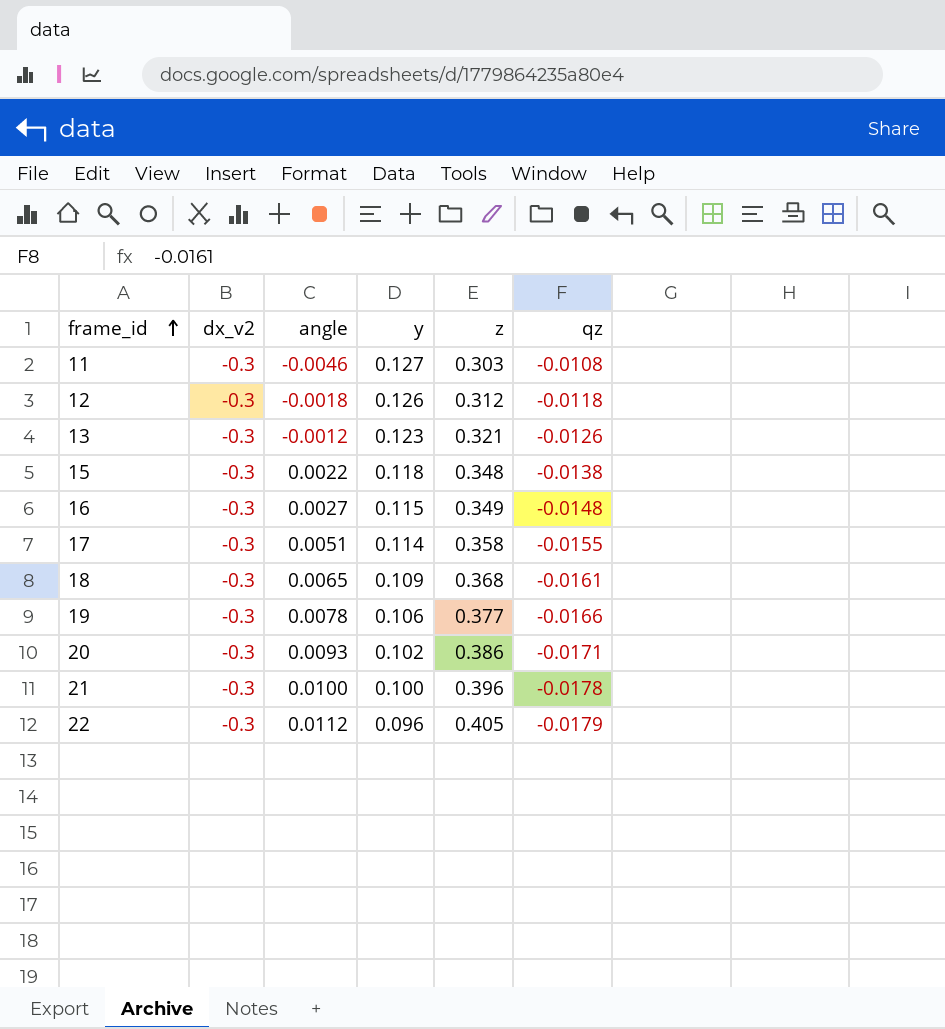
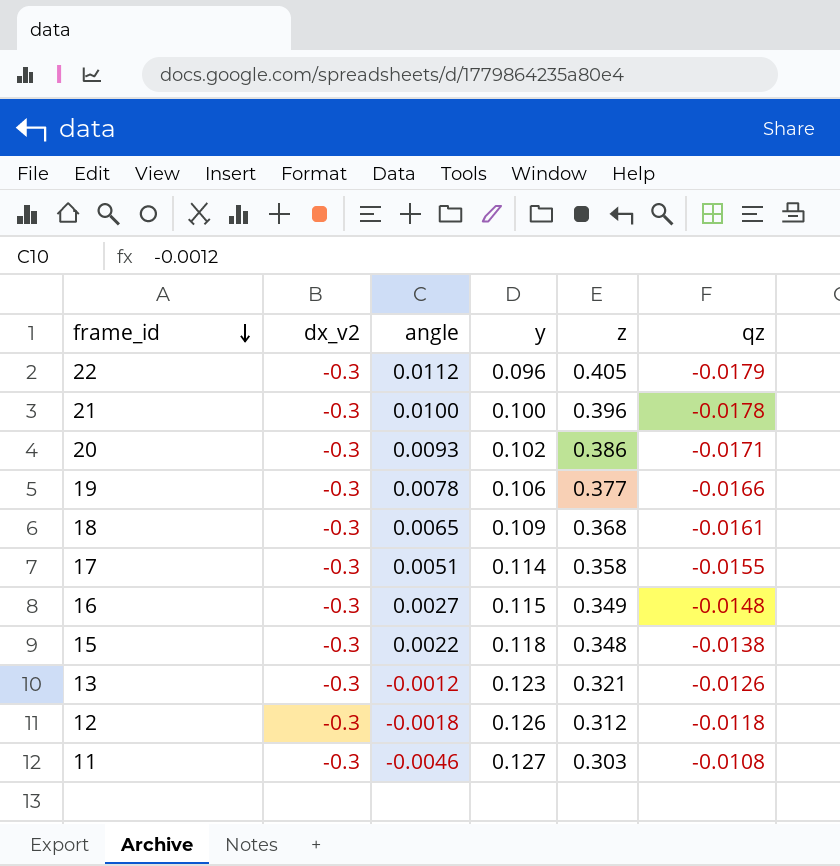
row order: frame_id ascending -> frame_id descending

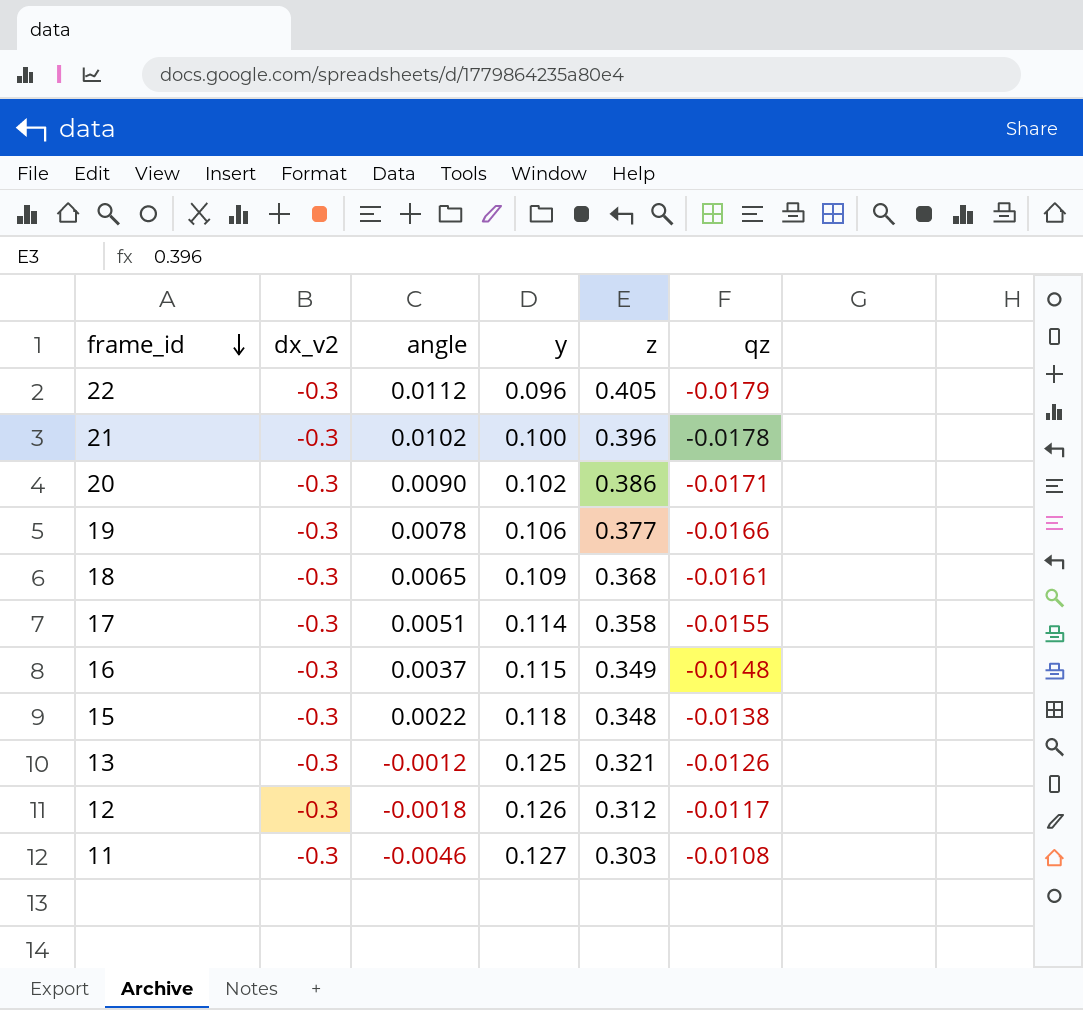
21 | angle: 0.0100 -> 0.0102
20 | angle: 0.0093 -> 0.0090
16 | angle: 0.0027 -> 0.0037
13 | y: 0.123 -> 0.125
12 | qz: -0.0118 -> -0.0117

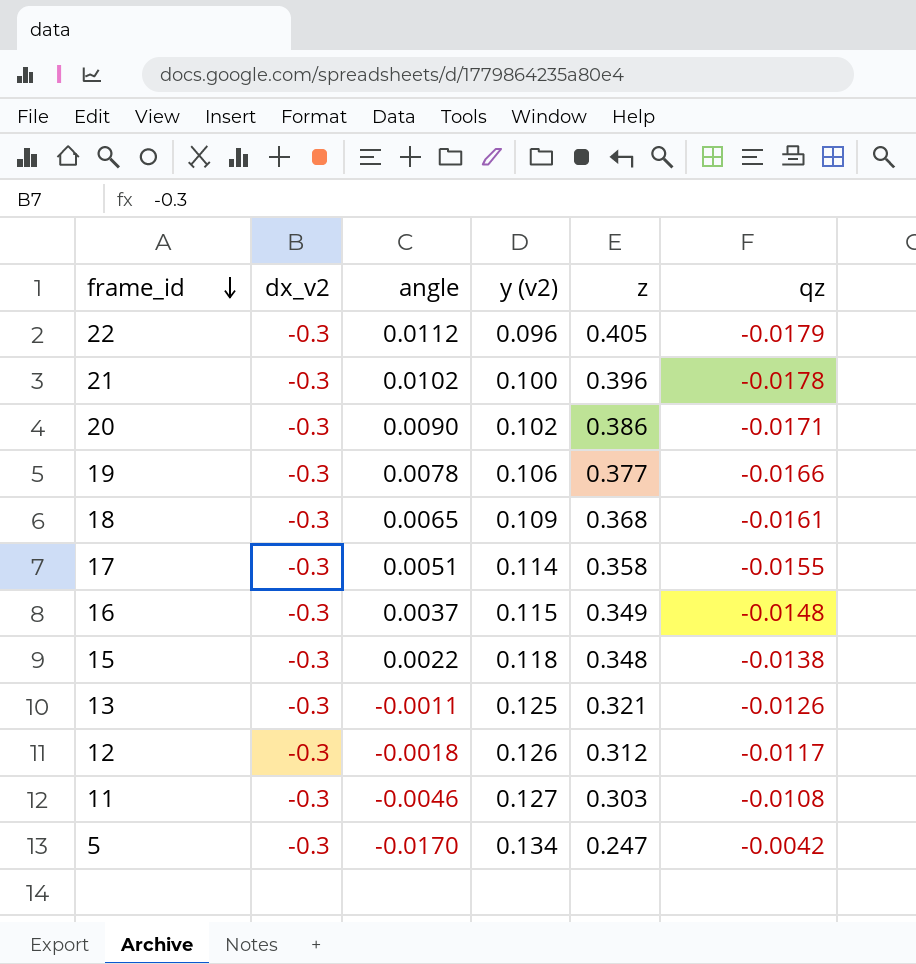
column name: y -> y (v2)
13 | angle: -0.0012 -> -0.0011
row 5: none -> -0.3 | -0.0170 | 0.134 | 0.247 | -0.0042

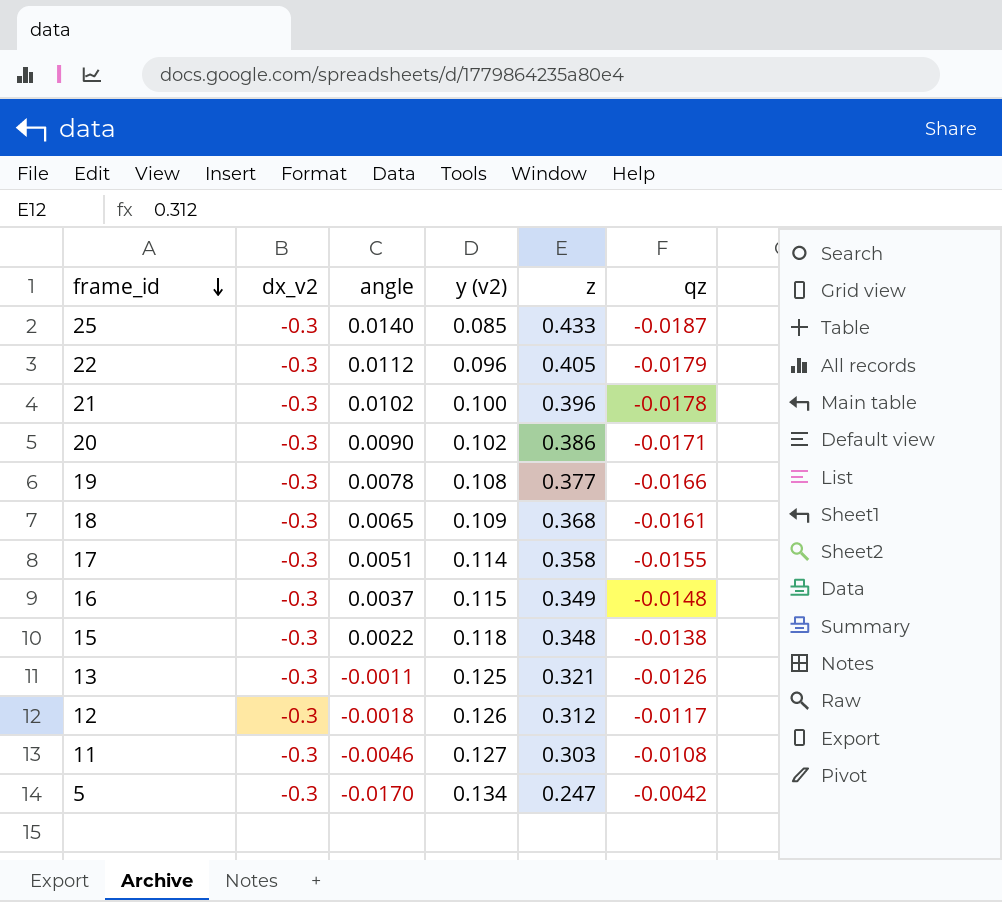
row 25: none -> -0.3 | 0.0140 | 0.085 | 0.433 | -0.0187
19 | y (v2): 0.106 -> 0.108

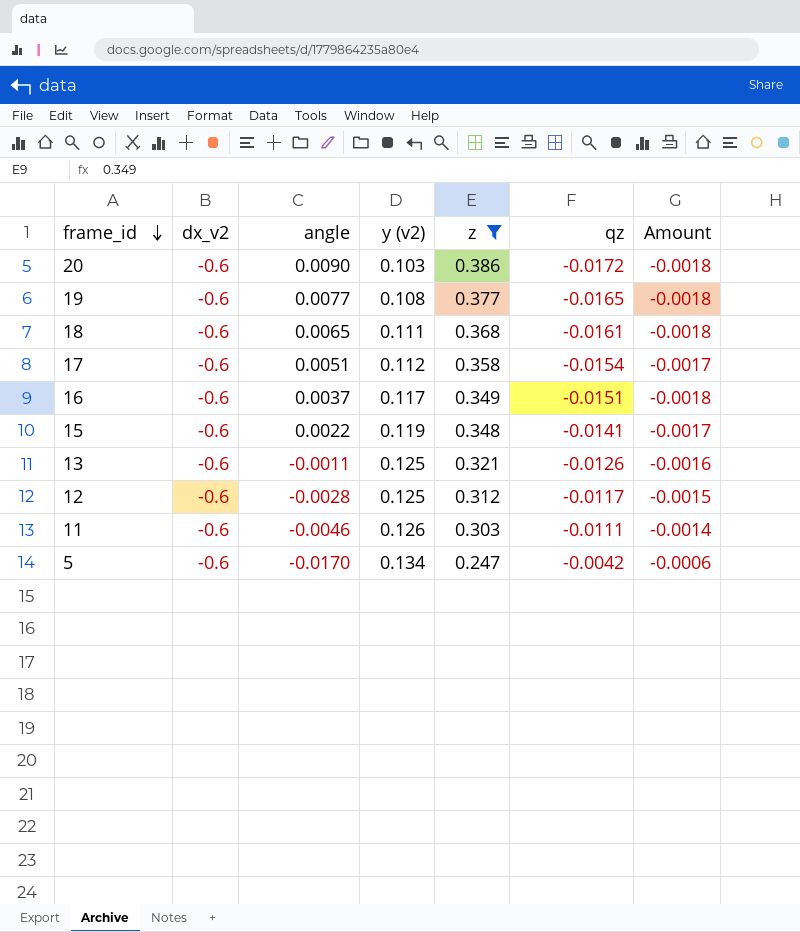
filter: none -> z <= 0.386
column Amount | formula: none -> [y (v2)] * [qz]
20 | dx_v2: -0.3 -> -0.6
20 | y (v2): 0.102 -> 0.103
20 | qz: -0.0171 -> -0.0172
19 | dx_v2: -0.3 -> -0.6
19 | angle: 0.0078 -> 0.0077
19 | qz: -0.0166 -> -0.0165
18 | dx_v2: -0.3 -> -0.6
18 | y (v2): 0.109 -> 0.111
17 | dx_v2: -0.3 -> -0.6
17 | y (v2): 0.114 -> 0.112
17 | qz: -0.0155 -> -0.0154
16 | dx_v2: -0.3 -> -0.6
16 | y (v2): 0.115 -> 0.117
16 | qz: -0.0148 -> -0.0151
15 | dx_v2: -0.3 -> -0.6
15 | y (v2): 0.118 -> 0.119
15 | qz: -0.0138 -> -0.0141
13 | dx_v2: -0.3 -> -0.6
12 | dx_v2: -0.3 -> -0.6
12 | angle: -0.0018 -> -0.0028
12 | y (v2): 0.126 -> 0.125
11 | dx_v2: -0.3 -> -0.6
11 | y (v2): 0.127 -> 0.126
11 | qz: -0.0108 -> -0.0111
5 | dx_v2: -0.3 -> -0.6

